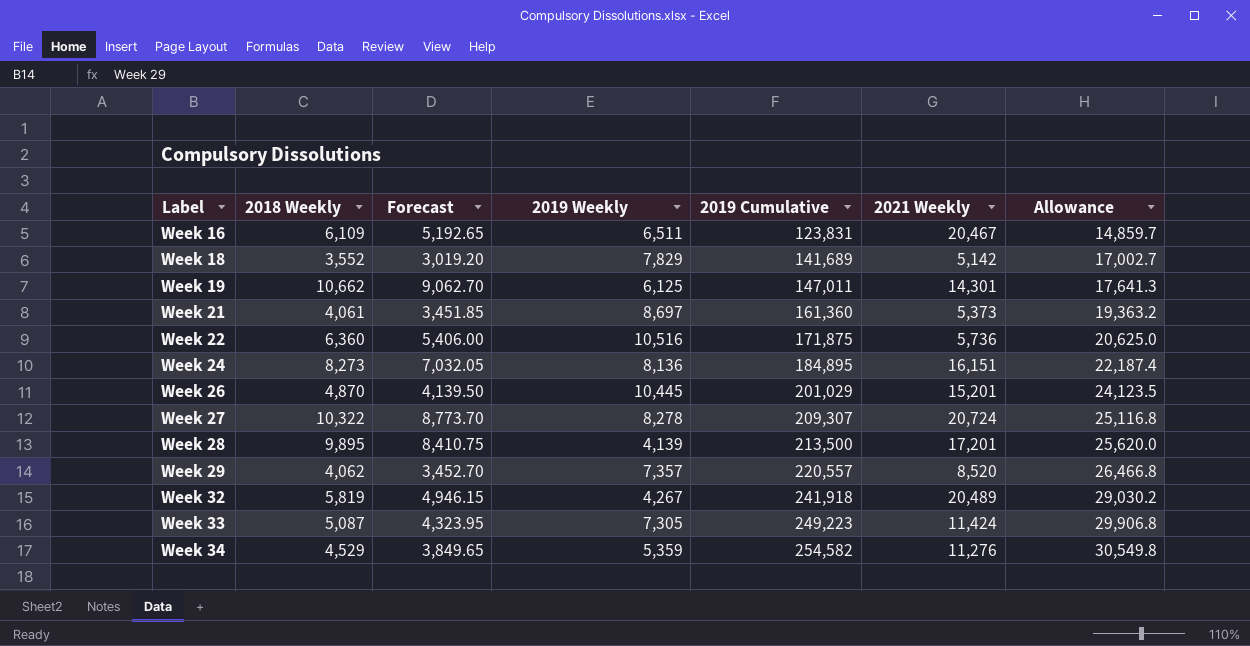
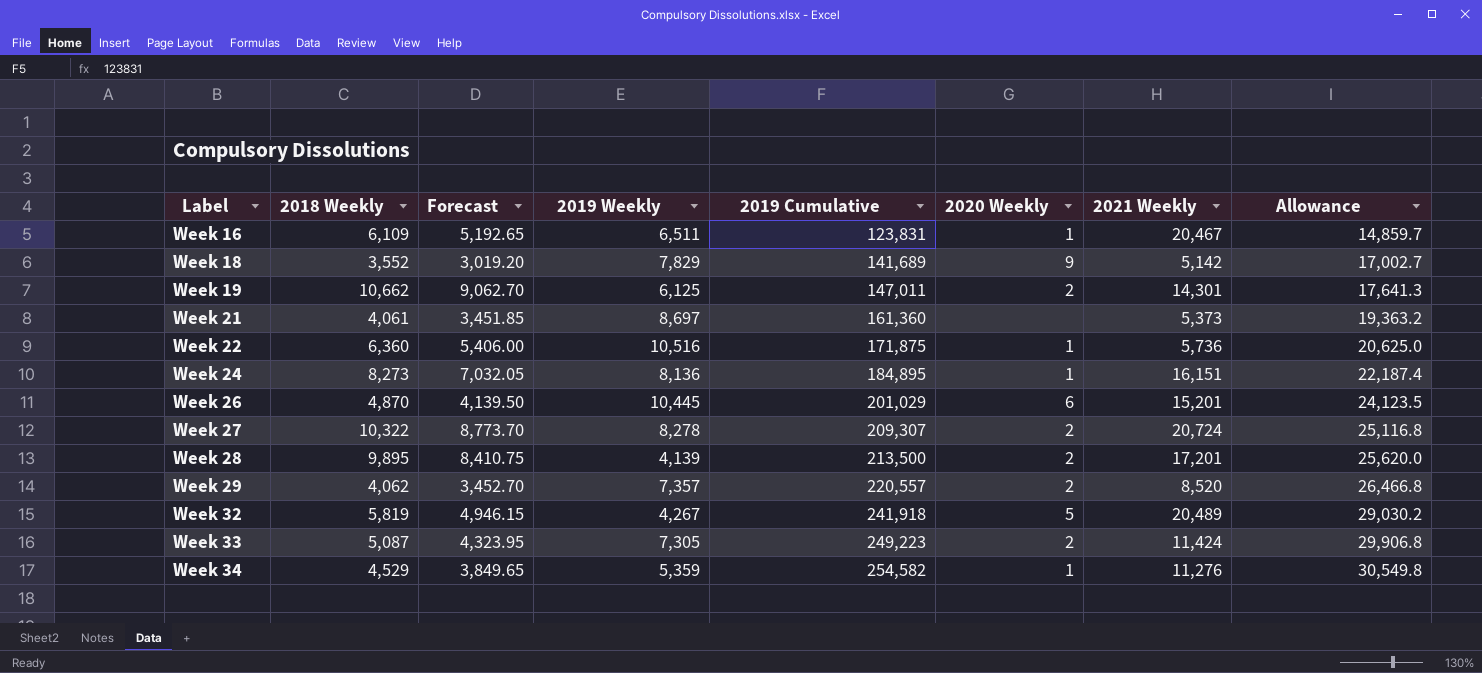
column 2020 Weekly | position: none -> 6

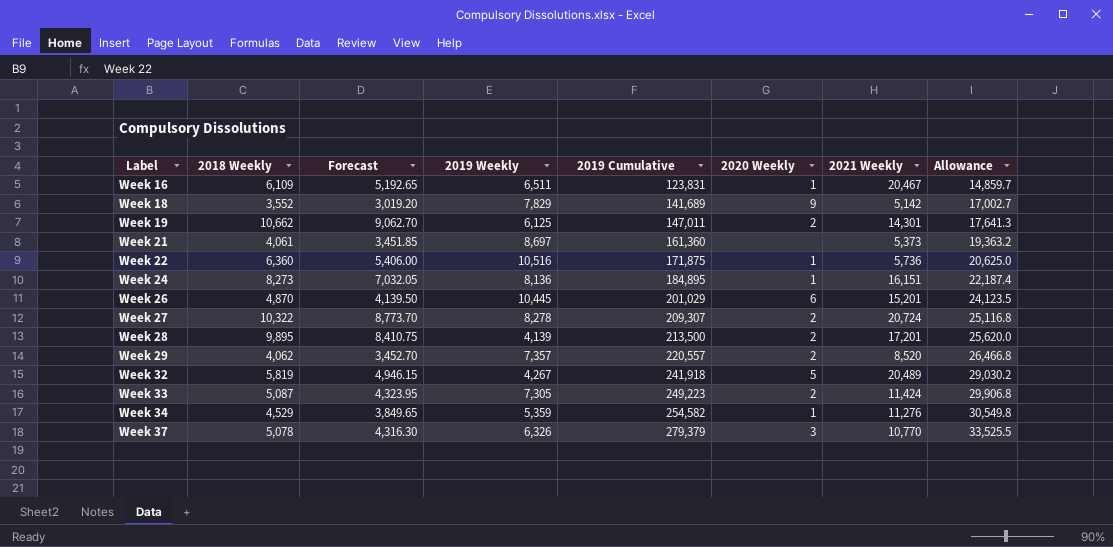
row Week 37: none -> 5,078 | 4,316.30 | 6,326 | 279,379 | 3 | 10,770 | 33,525.5

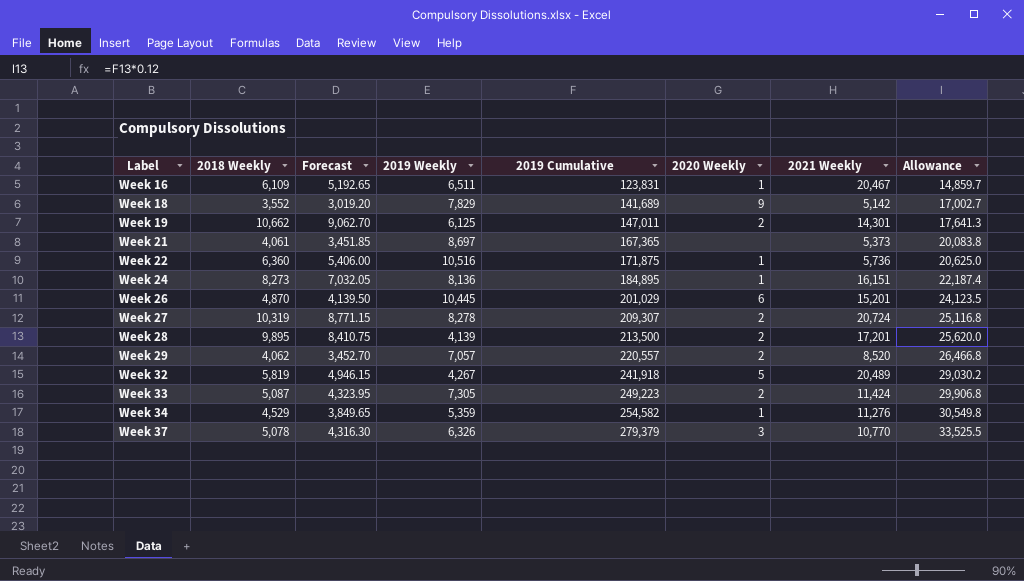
Week 21 | 2019 Cumulative: 161,360 -> 167,365
Week 21 | Allowance: 19,363.2 -> 20,083.8
Week 27 | 2018 Weekly: 10,322 -> 10,319
Week 27 | Forecast: 8,773.70 -> 8,771.15
Week 29 | 2019 Weekly: 7,357 -> 7,057

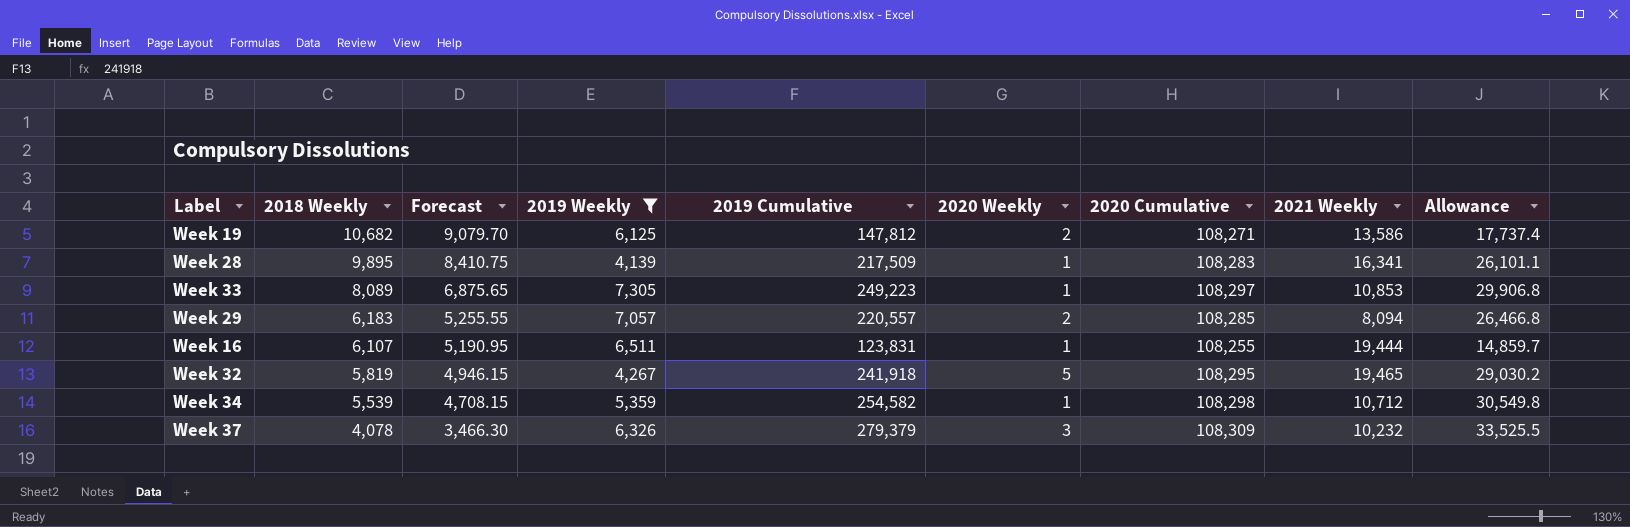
filter: none -> 2019 Weekly <= 7,305
row order: Label ascending -> 2018 Weekly descending
column 2020 Cumulative | position: none -> 7
Week 19 | 2018 Weekly: 10,662 -> 10,682
Week 19 | Forecast: 9,062.70 -> 9,079.70
Week 19 | 2019 Cumulative: 147,011 -> 147,812
Week 19 | 2021 Weekly: 14,301 -> 13,586
Week 19 | Allowance: 17,641.3 -> 17,737.4
Week 28 | 2019 Cumulative: 213,500 -> 217,509
Week 28 | 2020 Weekly: 2 -> 1
Week 28 | 2021 Weekly: 17,201 -> 16,341
Week 28 | Allowance: 25,620.0 -> 26,101.1
Week 33 | 2018 Weekly: 5,087 -> 8,089
Week 33 | Forecast: 4,323.95 -> 6,875.65
Week 33 | 2020 Weekly: 2 -> 1
Week 33 | 2021 Weekly: 11,424 -> 10,853
Week 29 | 2018 Weekly: 4,062 -> 6,183
Week 29 | Forecast: 3,452.70 -> 5,255.55
Week 29 | 2021 Weekly: 8,520 -> 8,094
Week 16 | 2018 Weekly: 6,109 -> 6,107
Week 16 | Forecast: 5,192.65 -> 5,190.95
Week 16 | 2021 Weekly: 20,467 -> 19,444
Week 32 | 2021 Weekly: 20,489 -> 19,465
Week 34 | 2018 Weekly: 4,529 -> 5,539
Week 34 | Forecast: 3,849.65 -> 4,708.15
Week 34 | 2021 Weekly: 11,276 -> 10,712
Week 37 | 2018 Weekly: 5,078 -> 4,078
Week 37 | Forecast: 4,316.30 -> 3,466.30
Week 37 | 2021 Weekly: 10,770 -> 10,232

